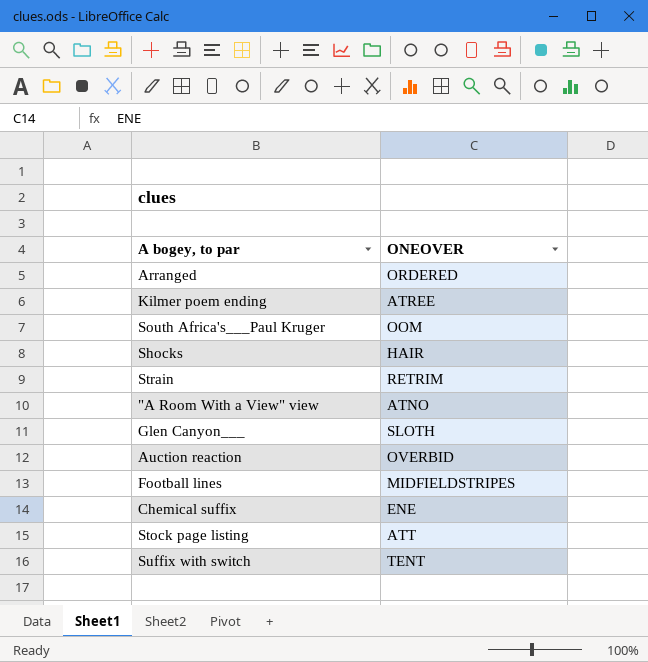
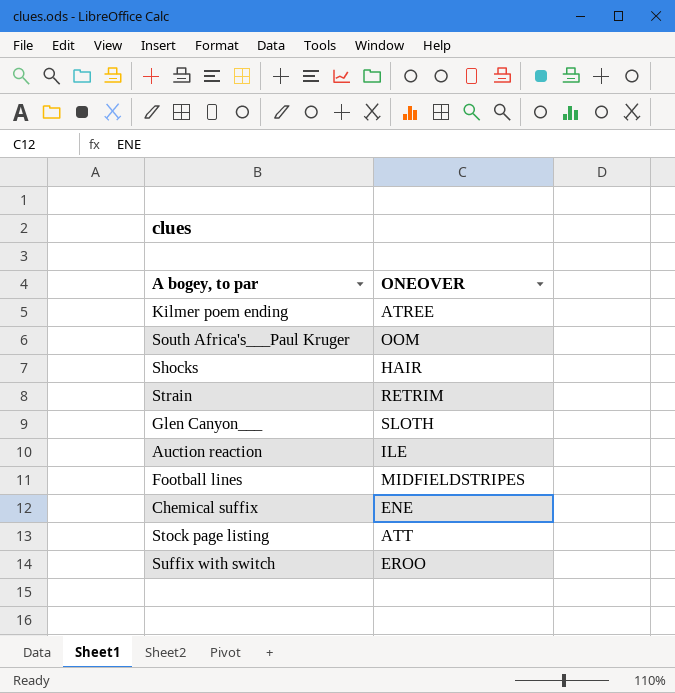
row Arranged: ORDERED -> none
row "A Room With a View" view: ATNO -> none
Auction reaction | ONEOVER: OVERBID -> ILE
Suffix with switch | ONEOVER: TENT -> EROO

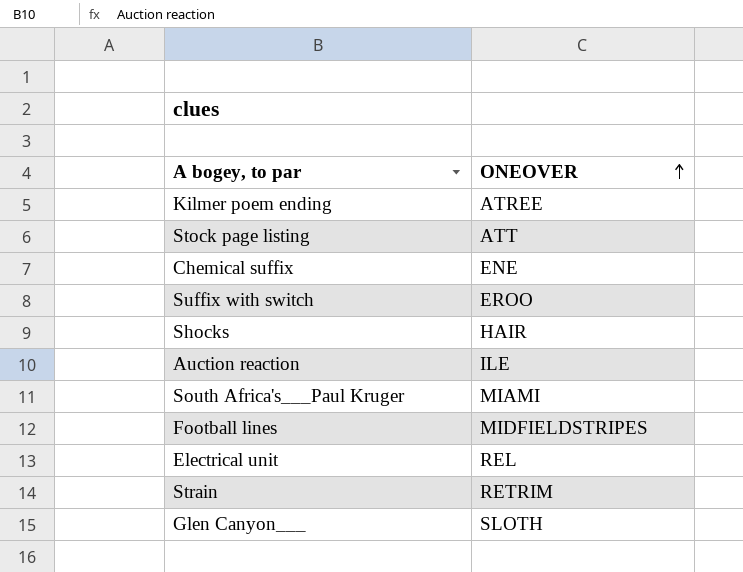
row order: none -> ONEOVER ascending
South Africa's___Paul Kruger | ONEOVER: OOM -> MIAMI
row Electrical unit: none -> REL

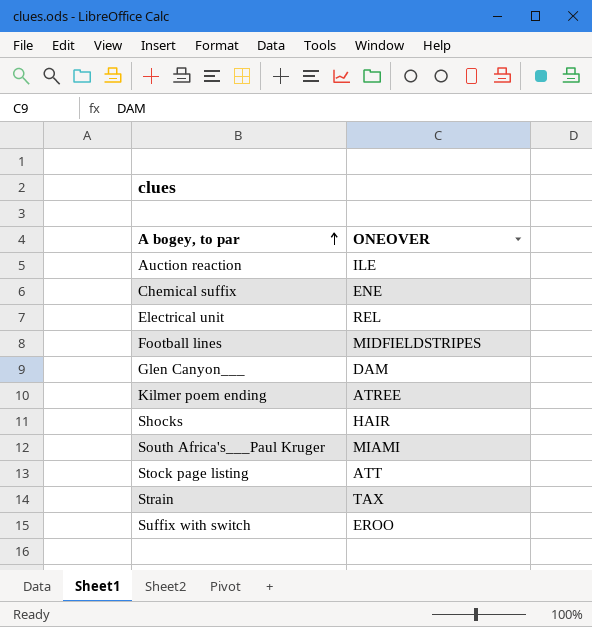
row order: ONEOVER ascending -> A bogey, to par ascending
Glen Canyon___ | ONEOVER: SLOTH -> DAM
Strain | ONEOVER: RETRIM -> TAX

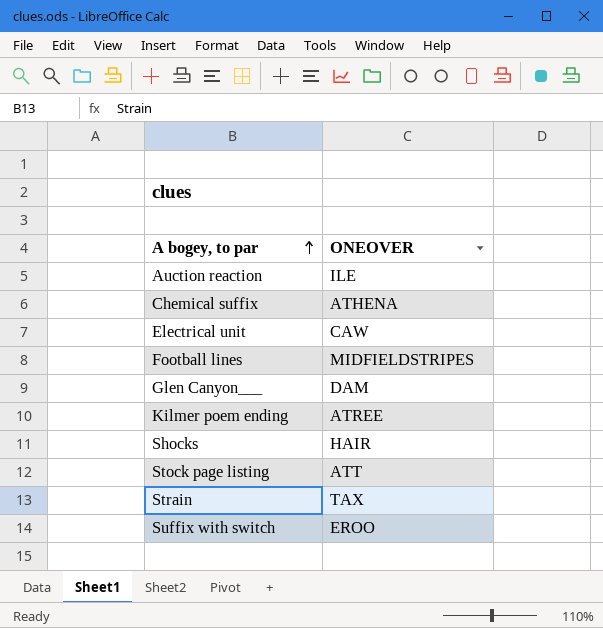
row South Africa's___Paul Kruger: MIAMI -> none
Chemical suffix | ONEOVER: ENE -> ATHENA
Electrical unit | ONEOVER: REL -> CAW

